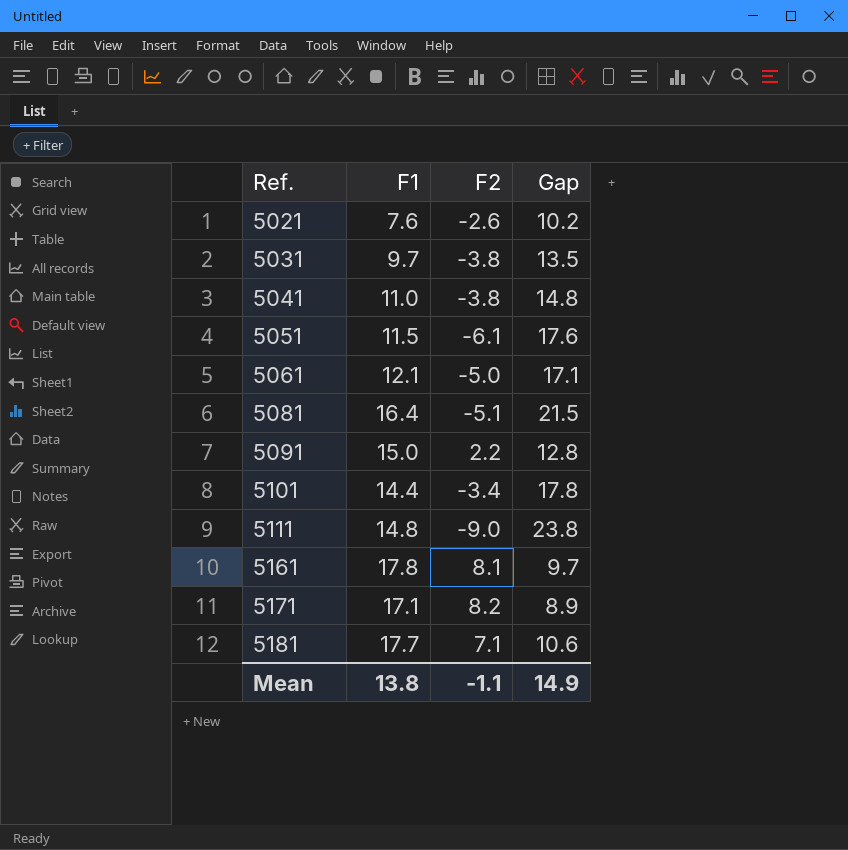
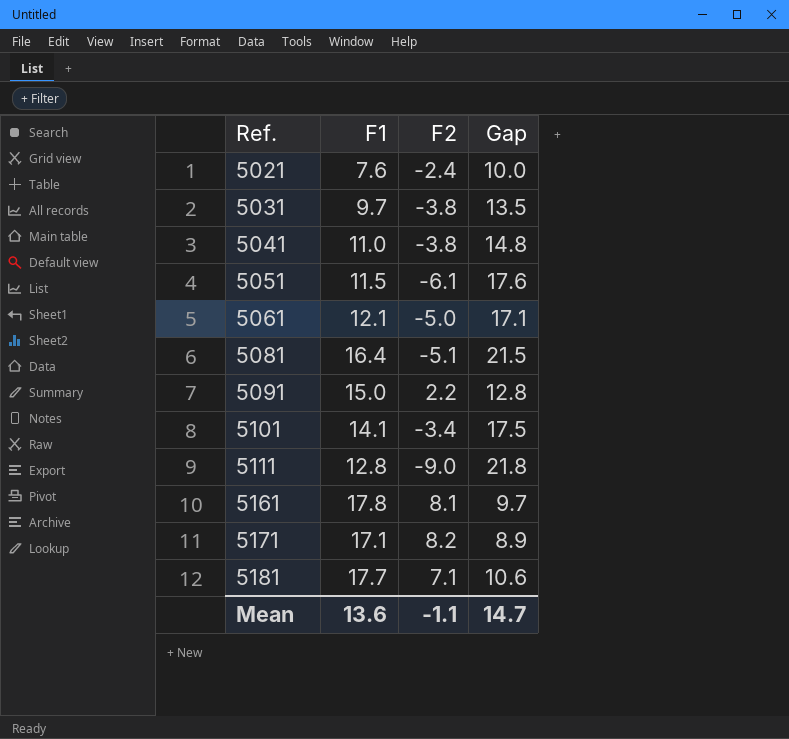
5021 | F2: -2.6 -> -2.4
5021 | Gap: 10.2 -> 10.0
5101 | F1: 14.4 -> 14.1
5101 | Gap: 17.8 -> 17.5
5111 | F1: 14.8 -> 12.8
5111 | Gap: 23.8 -> 21.8
Mean | F1: 13.8 -> 13.6
Mean | Gap: 14.9 -> 14.7

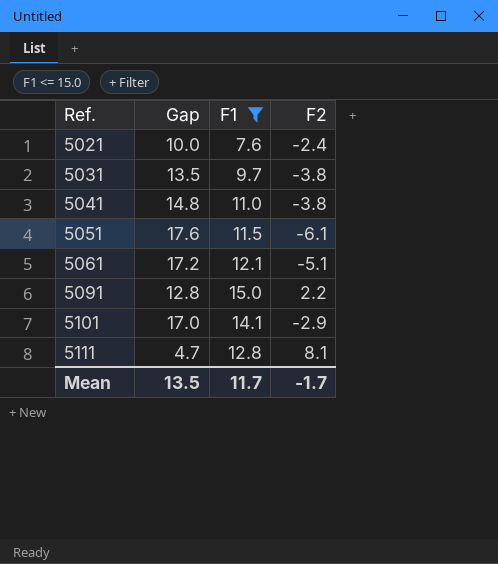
filter: none -> F1 <= 15.0
column Gap | position: 4 -> 2
5061 | Gap: 17.1 -> 17.2
5061 | F2: -5.0 -> -5.1
5101 | Gap: 17.5 -> 17.0
5101 | F2: -3.4 -> -2.9
5111 | Gap: 21.8 -> 4.7
5111 | F2: -9.0 -> 8.1
Mean | Gap: 14.7 -> 13.5
Mean | F1: 13.6 -> 11.7
Mean | F2: -1.1 -> -1.7

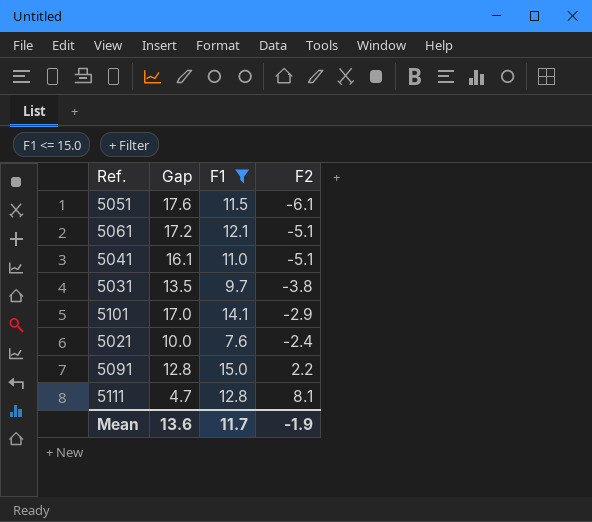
row order: Ref. ascending -> F2 ascending
5041 | Gap: 14.8 -> 16.1
5041 | F2: -3.8 -> -5.1
Mean | Gap: 13.5 -> 13.6
Mean | F2: -1.7 -> -1.9

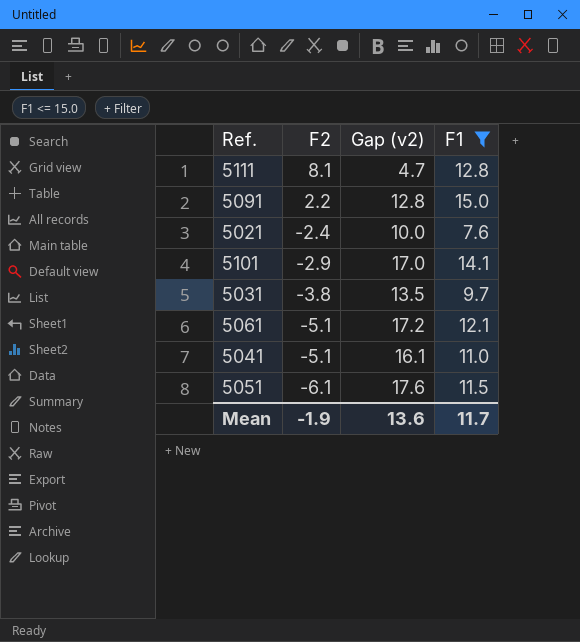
row order: F2 ascending -> F2 descending
column F2 | position: 4 -> 2
column name: Gap -> Gap (v2)

